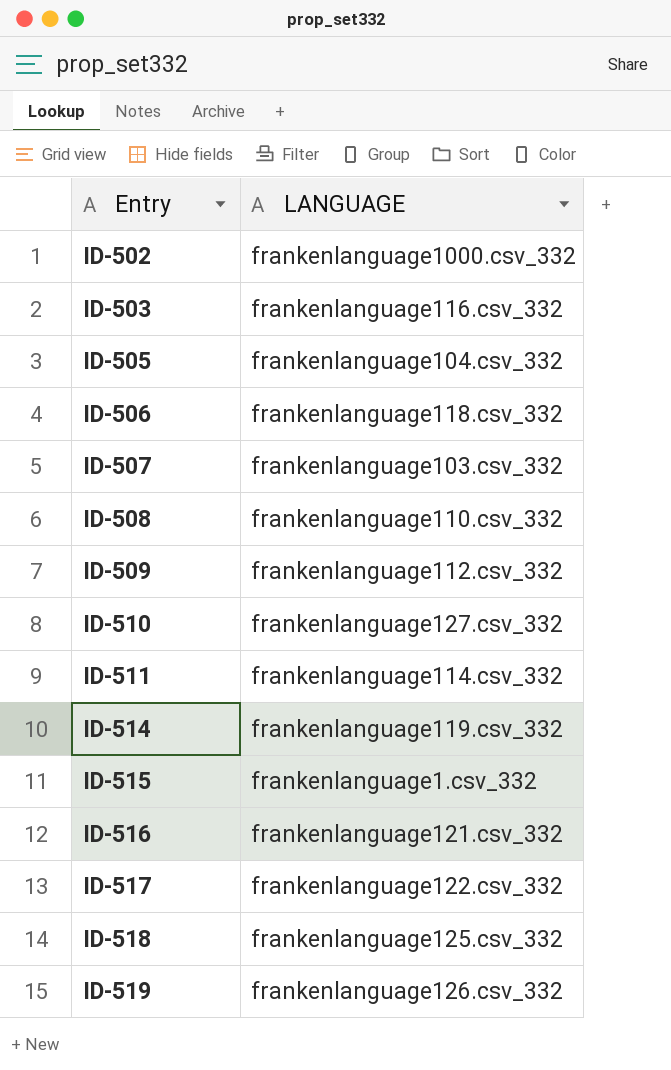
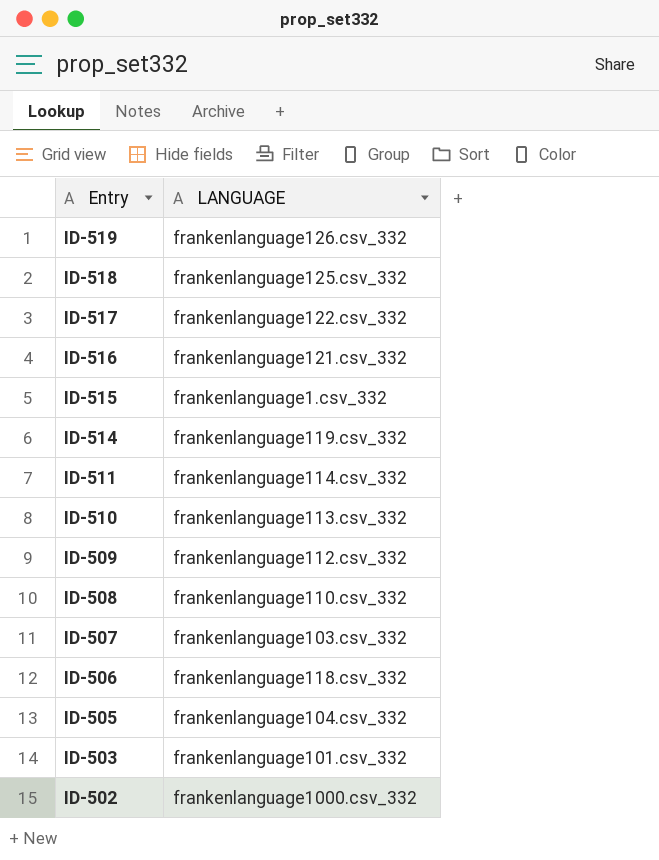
row order: Entry ascending -> Entry descending
ID-510 | LANGUAGE: frankenlanguage127.csv_332 -> frankenlanguage113.csv_332
ID-503 | LANGUAGE: frankenlanguage116.csv_332 -> frankenlanguage101.csv_332

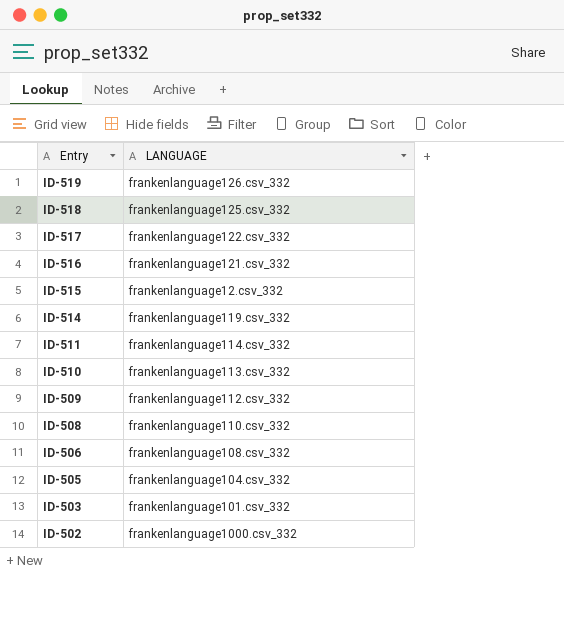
row ID-507: frankenlanguage103.csv_332 -> none
ID-515 | LANGUAGE: frankenlanguage1.csv_332 -> frankenlanguage12.csv_332
ID-506 | LANGUAGE: frankenlanguage118.csv_332 -> frankenlanguage108.csv_332

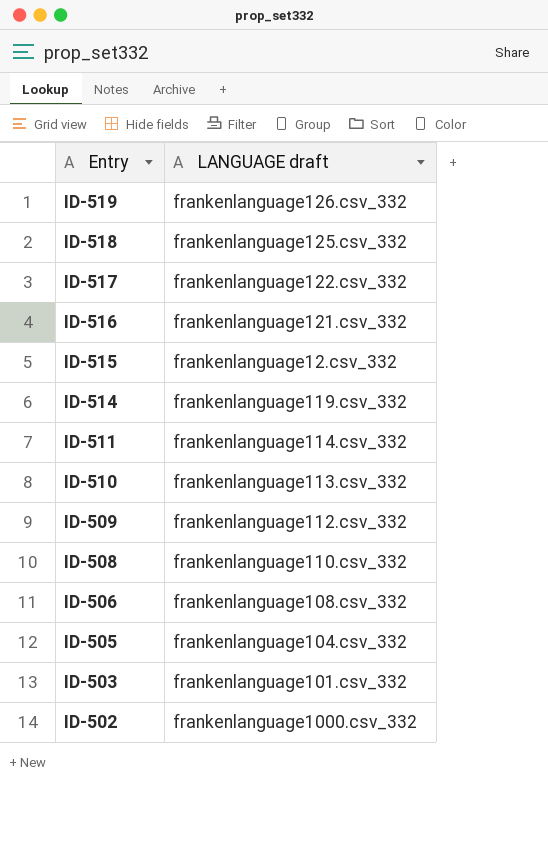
column name: LANGUAGE -> LANGUAGE draft

